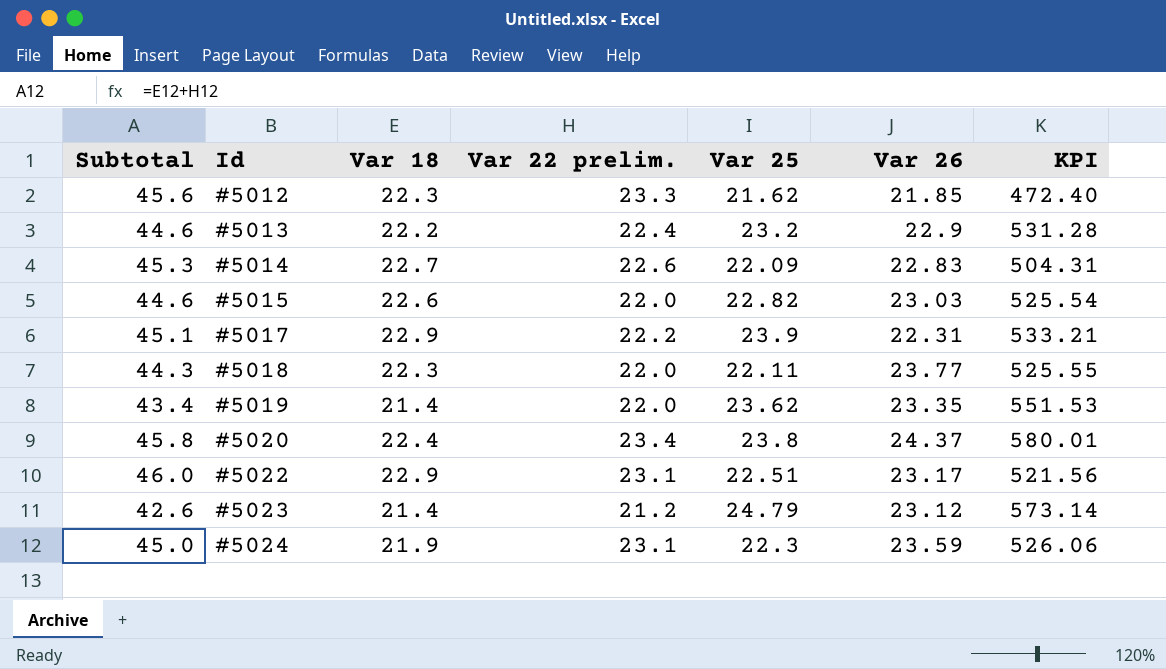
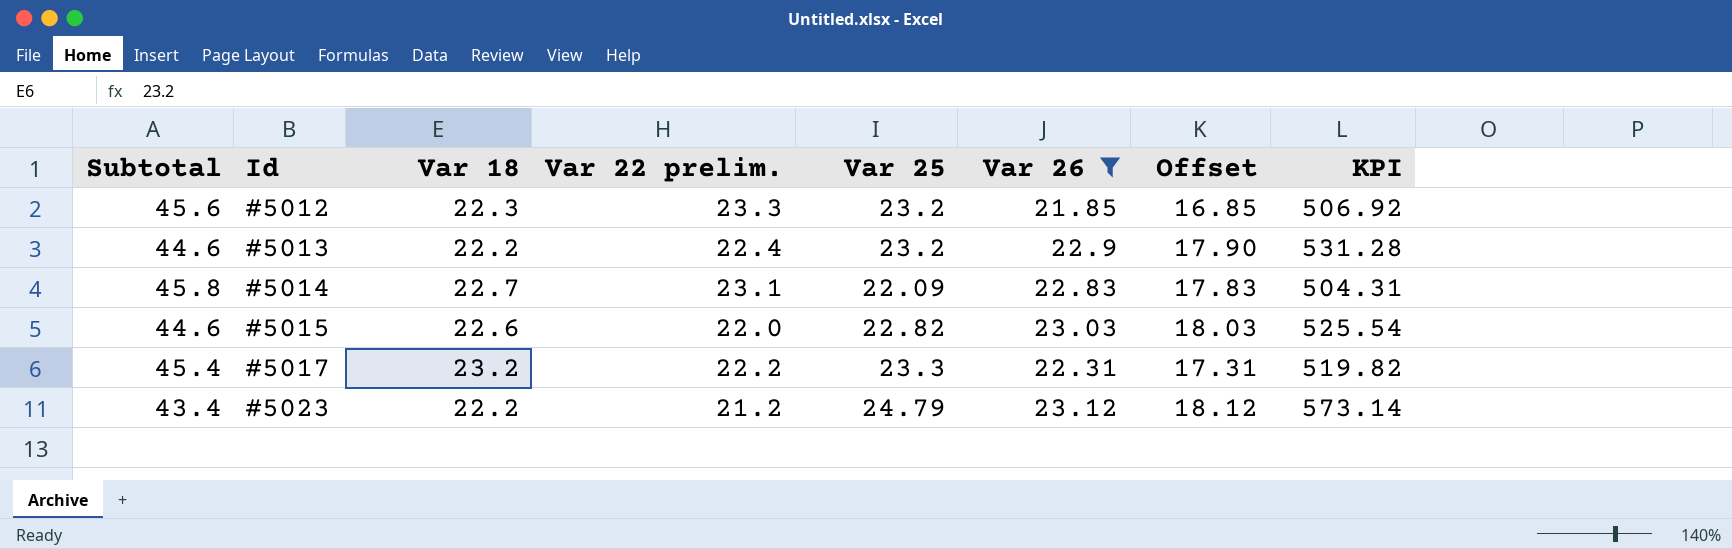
filter: none -> Var 26 <= 23.12
column Offset | formula: none -> [Var 26] - 5
#5012 | Var 25: 21.62 -> 23.2
#5012 | KPI: 472.40 -> 506.92
#5014 | Subtotal: 45.3 -> 45.8
#5014 | Var 22 prelim.: 22.6 -> 23.1
#5017 | Subtotal: 45.1 -> 45.4
#5017 | Var 18: 22.9 -> 23.2
#5017 | Var 25: 23.9 -> 23.3
#5017 | KPI: 533.21 -> 519.82
#5023 | Subtotal: 42.6 -> 43.4
#5023 | Var 18: 21.4 -> 22.2

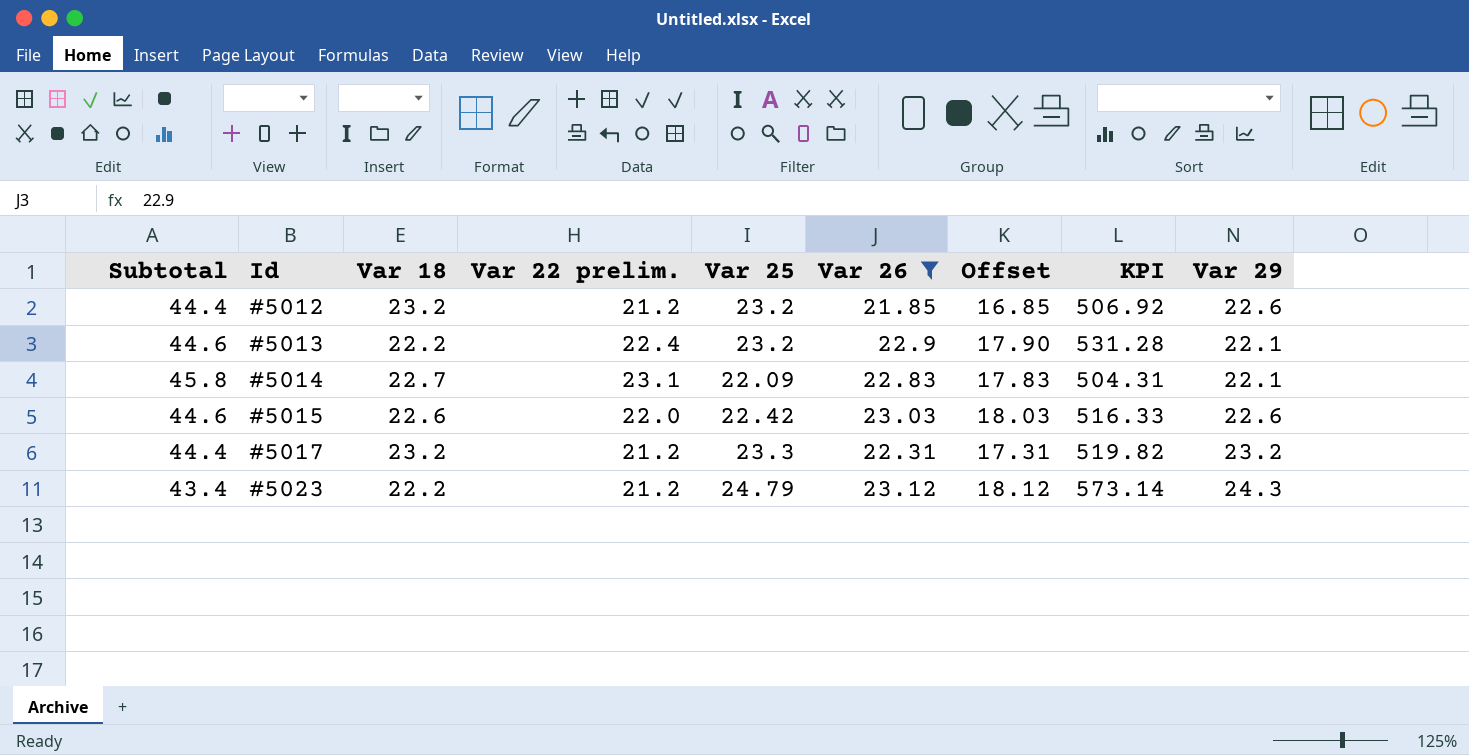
column Var 29 | position: none -> 9
#5012 | Subtotal: 45.6 -> 44.4
#5012 | Var 18: 22.3 -> 23.2
#5012 | Var 22 prelim.: 23.3 -> 21.2
#5015 | Var 25: 22.82 -> 22.42
#5015 | KPI: 525.54 -> 516.33
#5017 | Subtotal: 45.4 -> 44.4
#5017 | Var 22 prelim.: 22.2 -> 21.2

